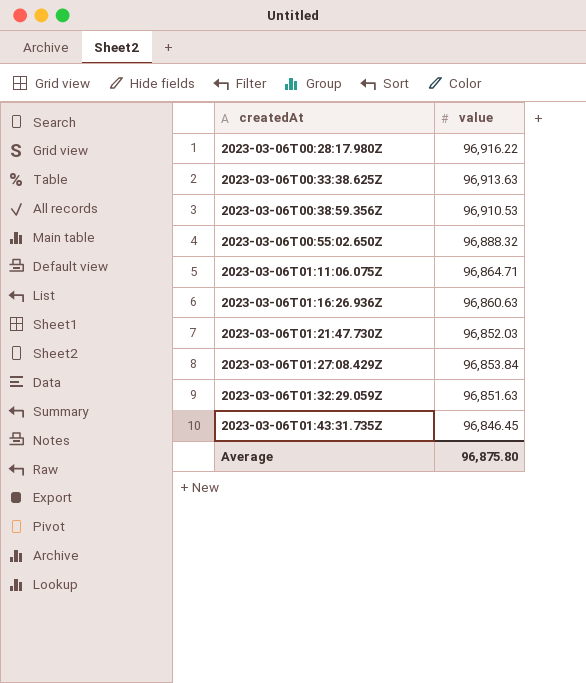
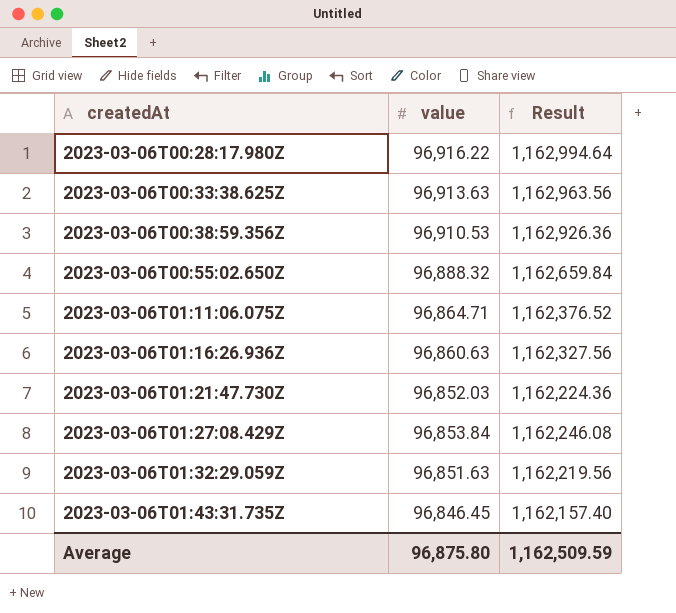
column Result | formula: none -> [value] * 12

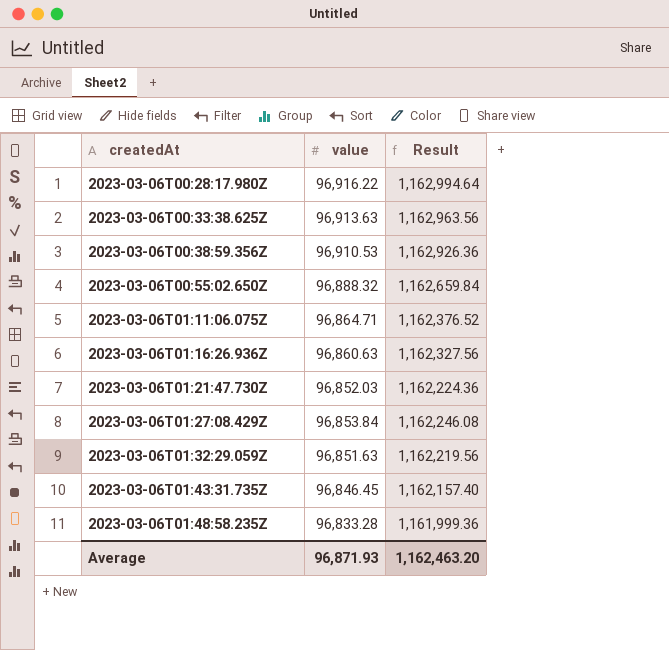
row 2023-03-06T01:48:58.235Z: none -> 96,833.28 | 1,161,999.36
Average | value: 96,875.80 -> 96,871.93
Average | Result: 1,162,509.59 -> 1,162,463.20

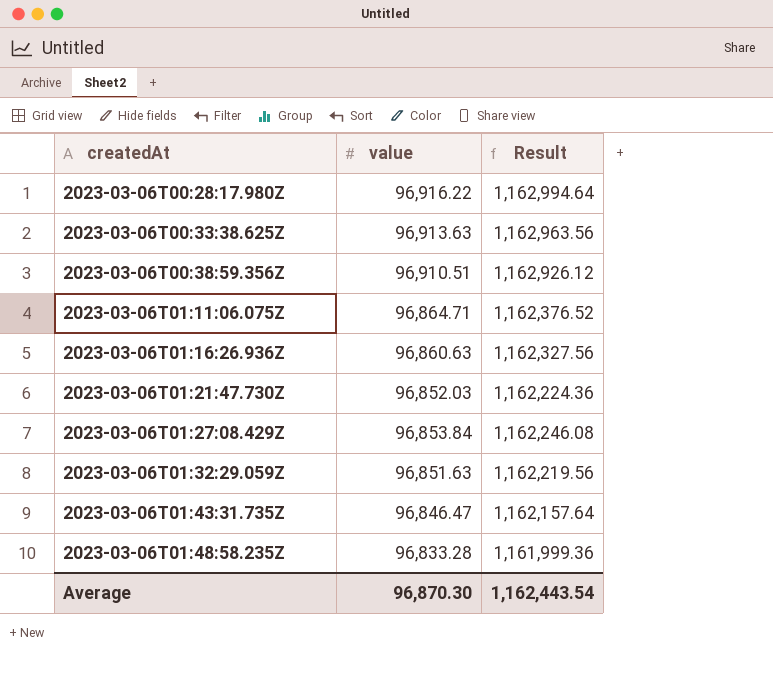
row 2023-03-06T00:55:02.650Z: 96,888.32 | 1,162,659.84 -> none
2023-03-06T00:38:59.356Z | value: 96,910.53 -> 96,910.51
2023-03-06T00:38:59.356Z | Result: 1,162,926.36 -> 1,162,926.12
2023-03-06T01:43:31.735Z | value: 96,846.45 -> 96,846.47
2023-03-06T01:43:31.735Z | Result: 1,162,157.40 -> 1,162,157.64
Average | value: 96,871.93 -> 96,870.30
Average | Result: 1,162,463.20 -> 1,162,443.54

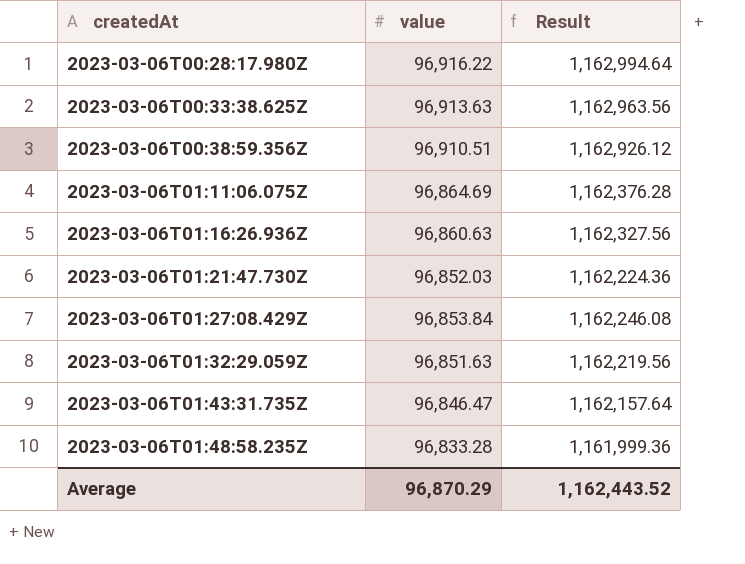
2023-03-06T01:11:06.075Z | value: 96,864.71 -> 96,864.69
2023-03-06T01:11:06.075Z | Result: 1,162,376.52 -> 1,162,376.28
Average | value: 96,870.30 -> 96,870.29
Average | Result: 1,162,443.54 -> 1,162,443.52

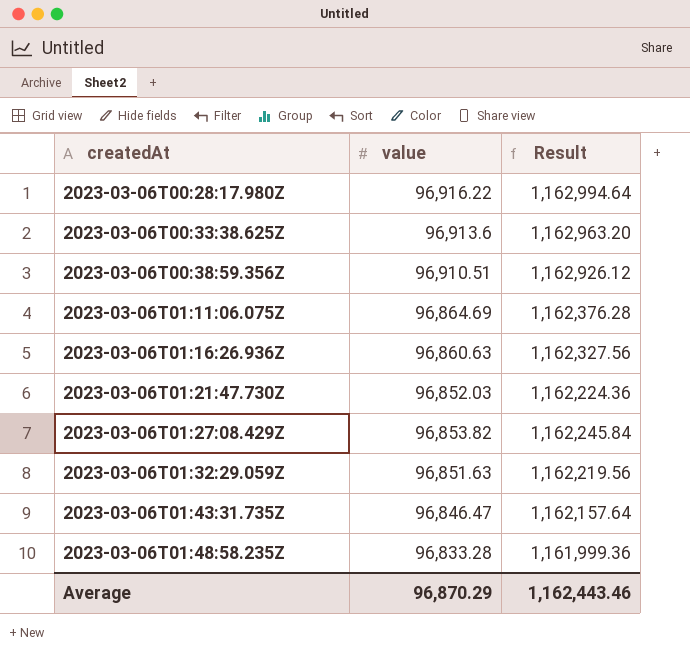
2023-03-06T00:33:38.625Z | value: 96,913.63 -> 96,913.6
2023-03-06T00:33:38.625Z | Result: 1,162,963.56 -> 1,162,963.20
2023-03-06T01:27:08.429Z | value: 96,853.84 -> 96,853.82
2023-03-06T01:27:08.429Z | Result: 1,162,246.08 -> 1,162,245.84
Average | Result: 1,162,443.52 -> 1,162,443.46

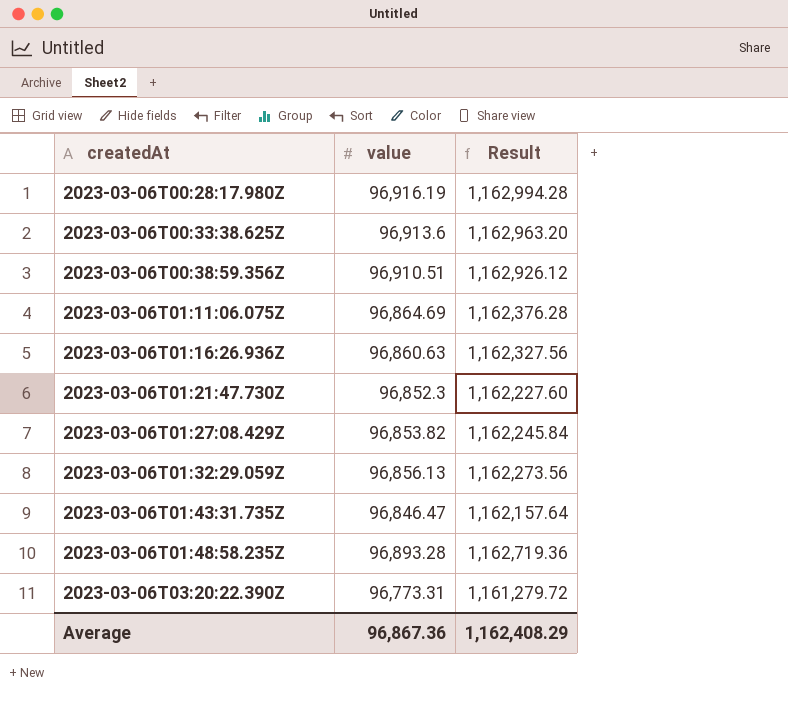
2023-03-06T00:28:17.980Z | value: 96,916.22 -> 96,916.19
2023-03-06T00:28:17.980Z | Result: 1,162,994.64 -> 1,162,994.28
2023-03-06T01:21:47.730Z | value: 96,852.03 -> 96,852.3
2023-03-06T01:21:47.730Z | Result: 1,162,224.36 -> 1,162,227.60
2023-03-06T01:32:29.059Z | value: 96,851.63 -> 96,856.13
2023-03-06T01:32:29.059Z | Result: 1,162,219.56 -> 1,162,273.56
2023-03-06T01:48:58.235Z | value: 96,833.28 -> 96,893.28
2023-03-06T01:48:58.235Z | Result: 1,161,999.36 -> 1,162,719.36
row 2023-03-06T03:20:22.390Z: none -> 96,773.31 | 1,161,279.72
Average | value: 96,870.29 -> 96,867.36
Average | Result: 1,162,443.46 -> 1,162,408.29

